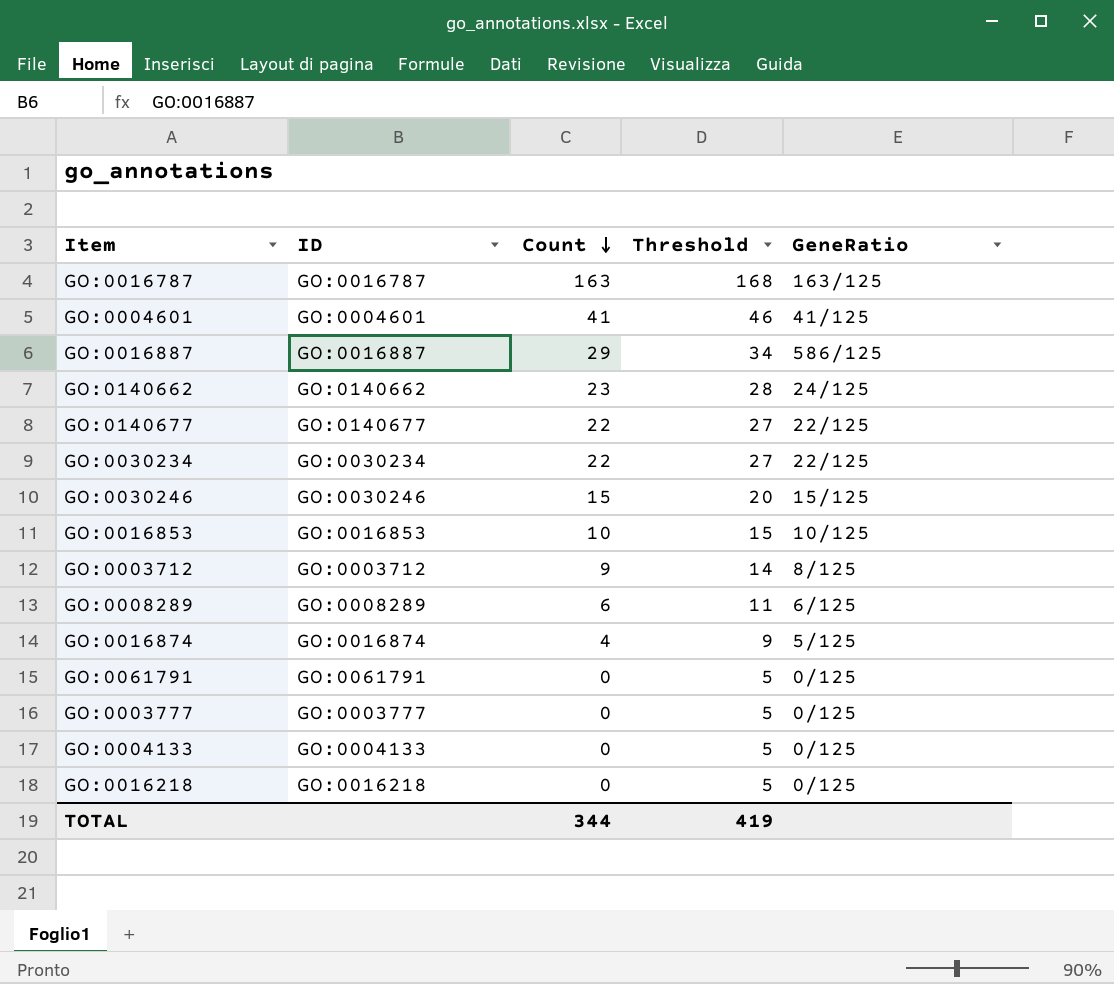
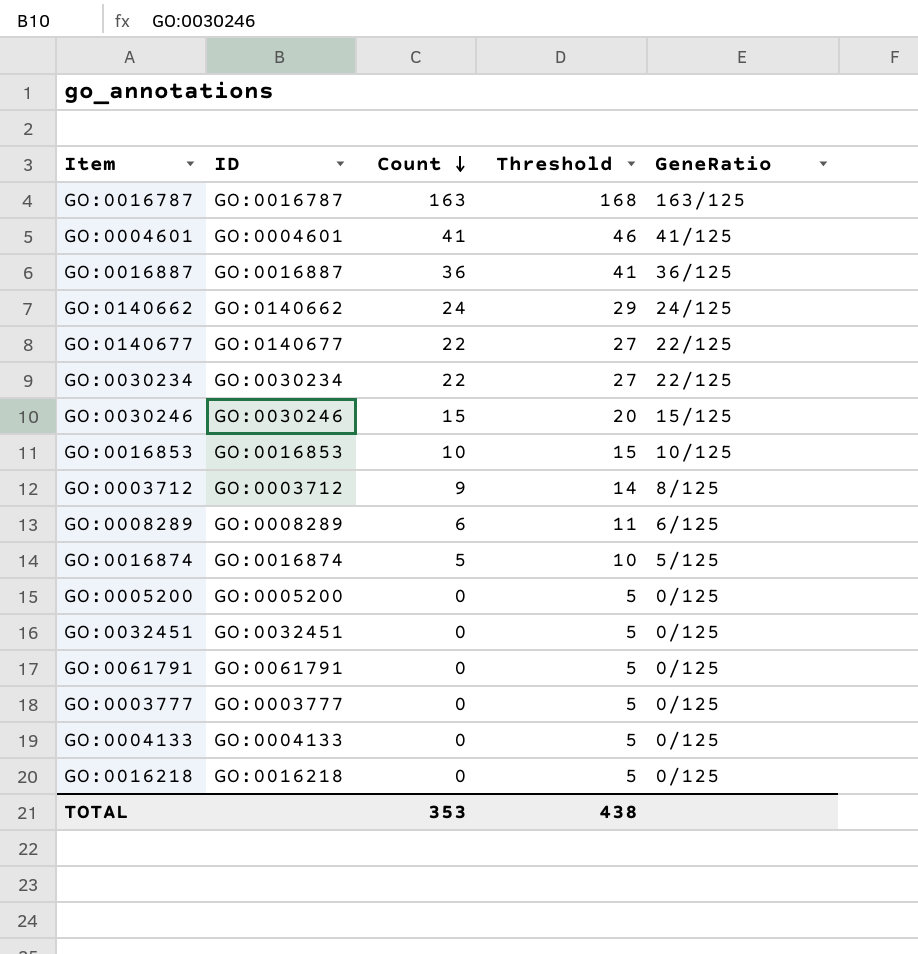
GO:0016887 | Count: 29 -> 36
GO:0016887 | Threshold: 34 -> 41
GO:0016887 | GeneRatio: 586/125 -> 36/125
GO:0140662 | Count: 23 -> 24
GO:0140662 | Threshold: 28 -> 29
GO:0016874 | Count: 4 -> 5
GO:0016874 | Threshold: 9 -> 10
row GO:0005200: none -> GO:0005200 | 0 | 5 | 0/125
row GO:0032451: none -> GO:0032451 | 0 | 5 | 0/125
TOTAL | Count: 344 -> 353
TOTAL | Threshold: 419 -> 438

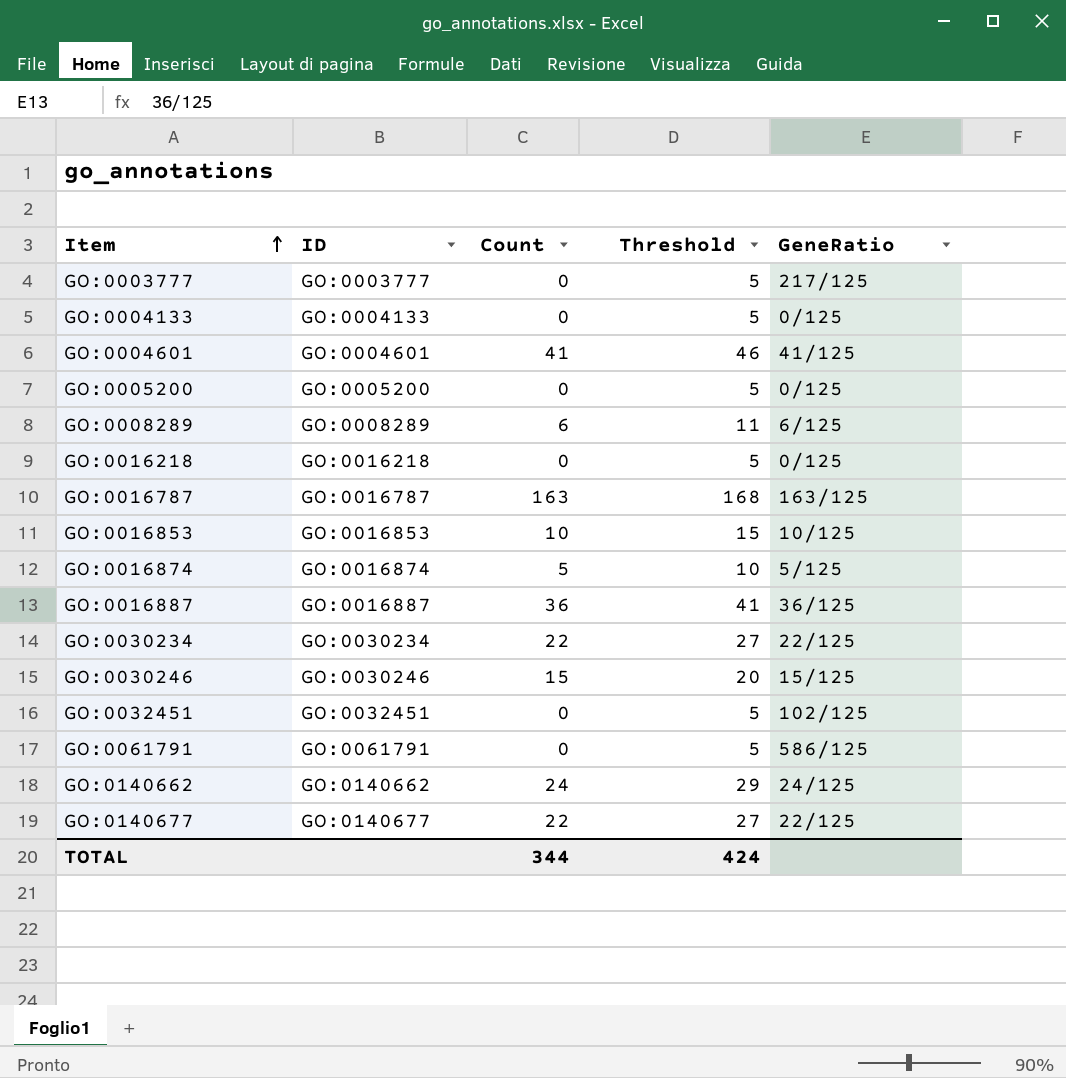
row order: Count descending -> Item ascending
row GO:0003712: GO:0003712 | 9 | 14 | 8/125 -> none
GO:0003777 | GeneRatio: 0/125 -> 217/125
GO:0032451 | GeneRatio: 0/125 -> 102/125
GO:0061791 | GeneRatio: 0/125 -> 586/125
TOTAL | Count: 353 -> 344
TOTAL | Threshold: 438 -> 424

